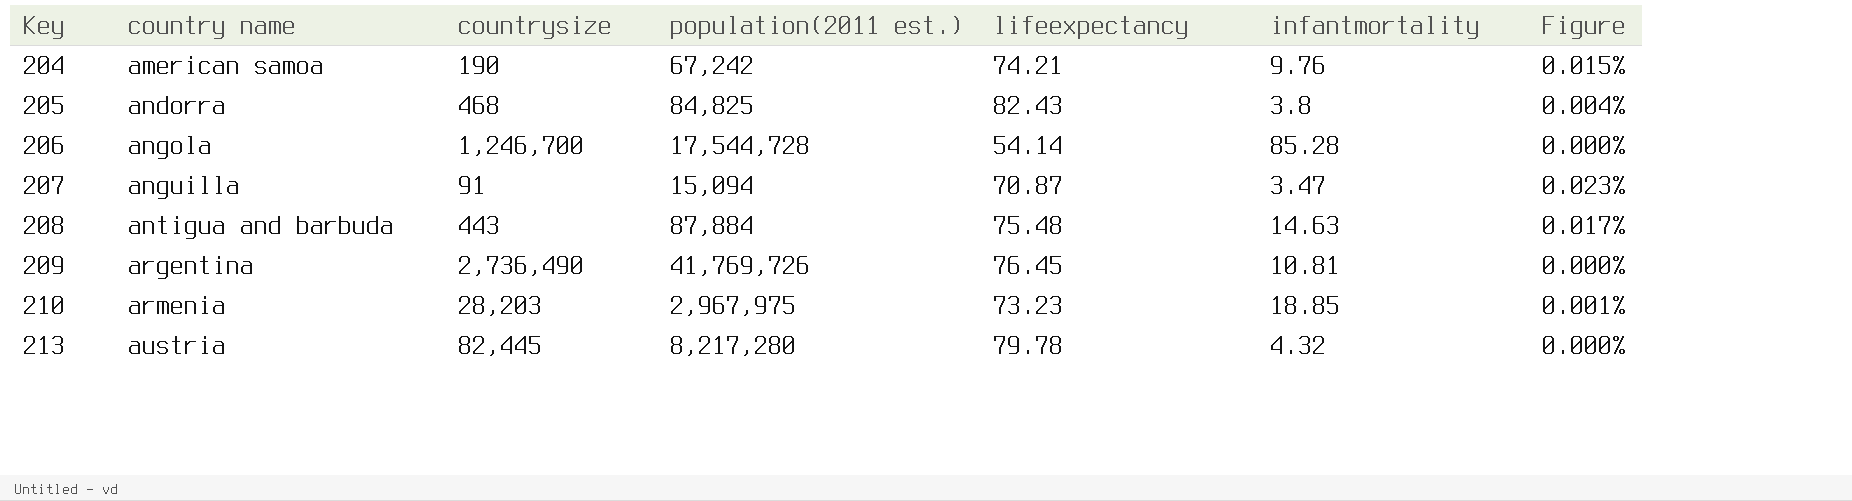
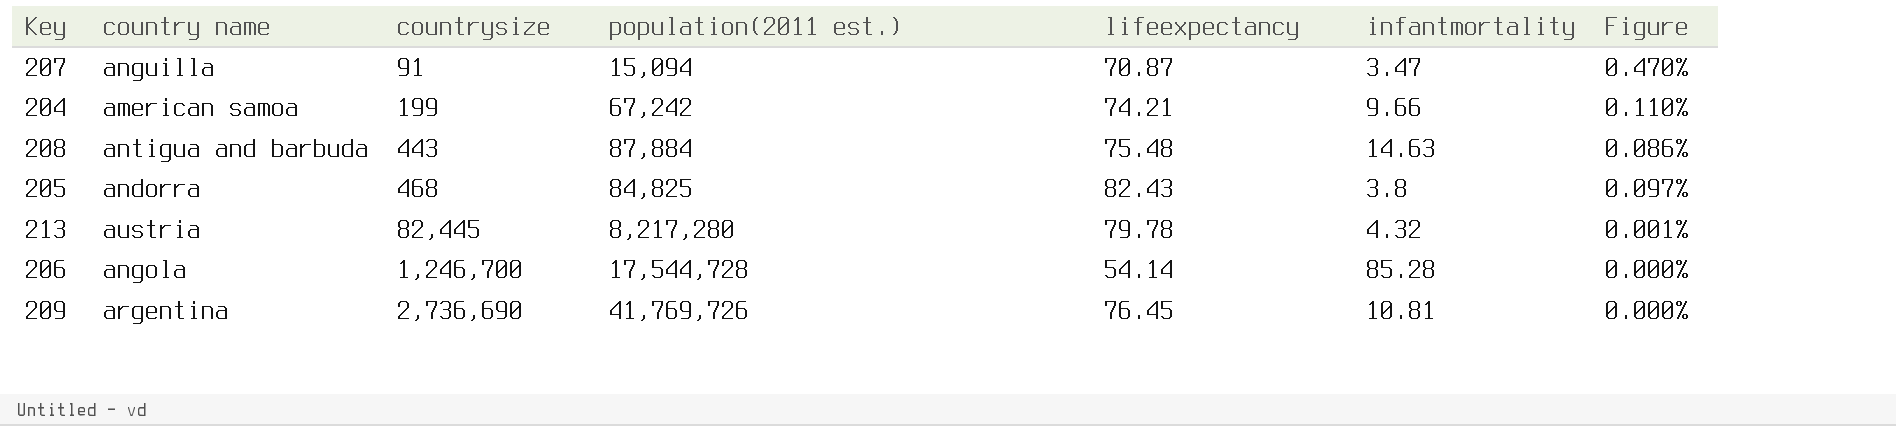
row order: Key ascending -> countrysize ascending
column Figure | formula: [infantmortality] / [population(2011 est.)] -> [lifeexpectancy] / [population(2011 est.)]
row 210: armenia | 28,203 | 2,967,975 | 73.23 | 18.85 | 0.001% -> none
204 | countrysize: 190 -> 199
204 | infantmortality: 9.76 -> 9.66
209 | countrysize: 2,736,490 -> 2,736,690

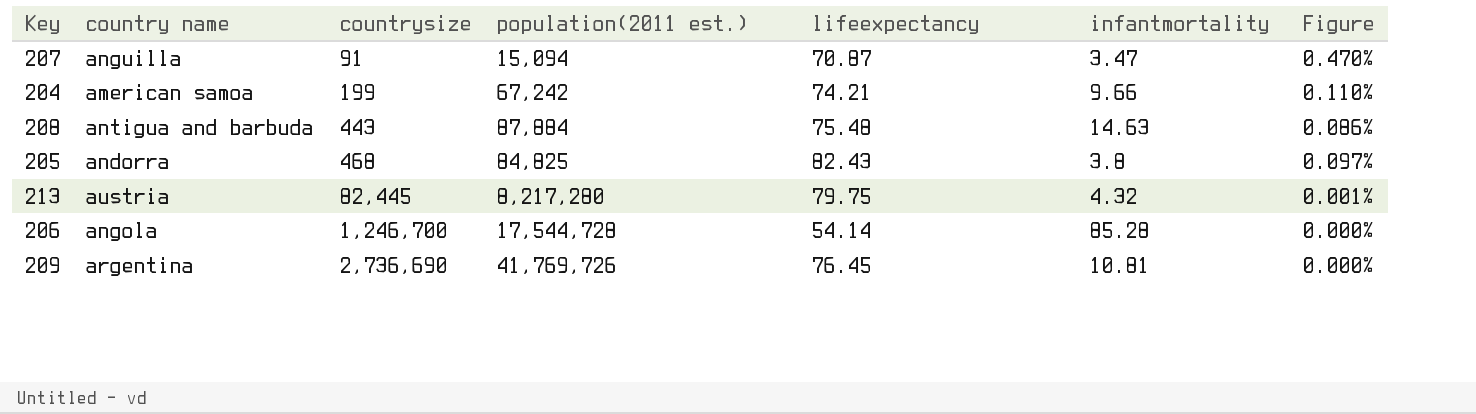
213 | lifeexpectancy: 79.78 -> 79.75

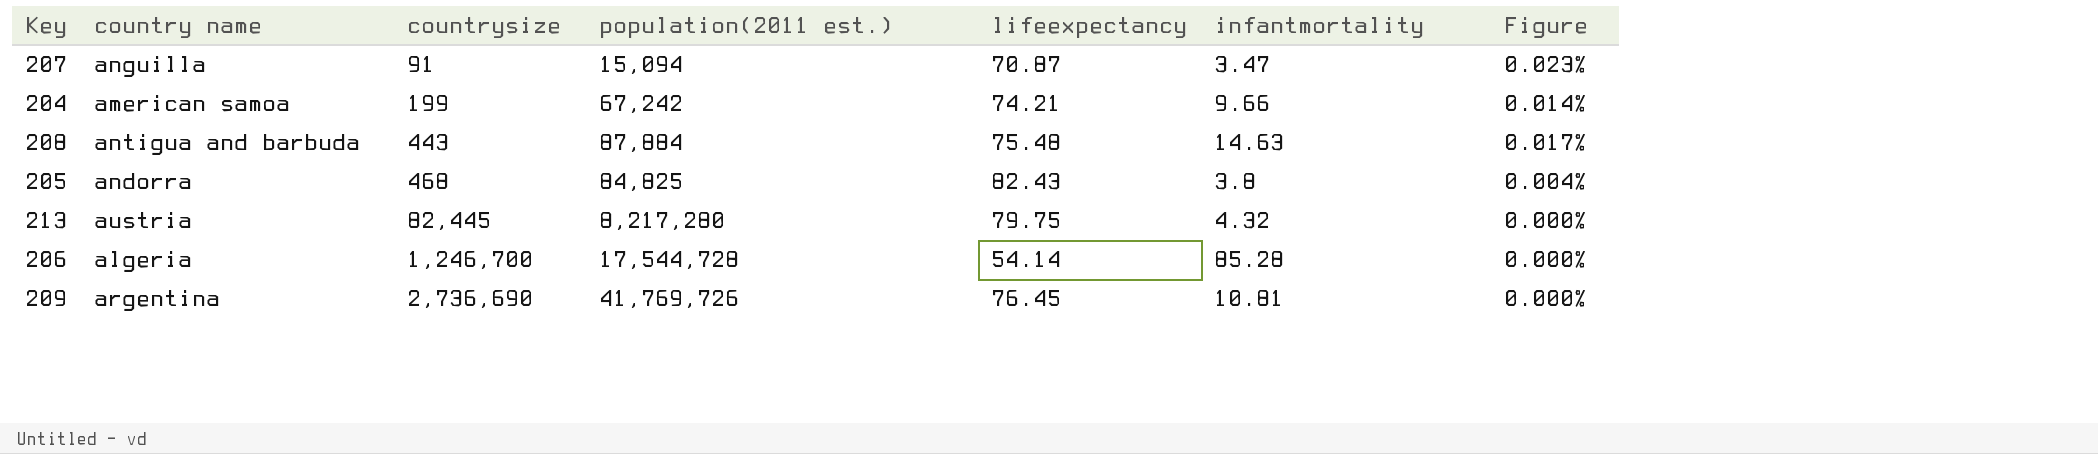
column Figure | formula: [lifeexpectancy] / [population(2011 est.)] -> [infantmortality] / [population(2011 est.)]
206 | country name: angola -> algeria

